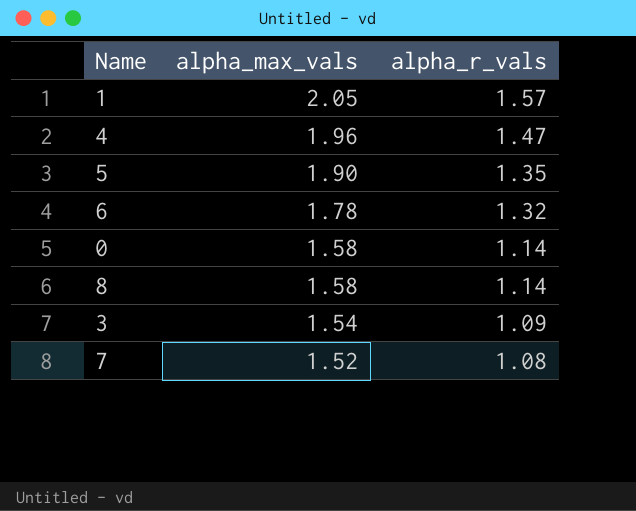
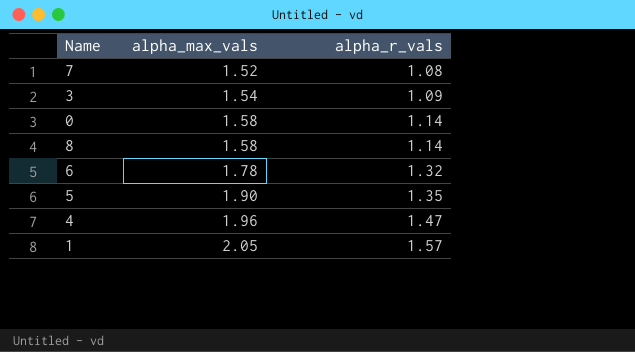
row order: alpha_max_vals descending -> alpha_max_vals ascending

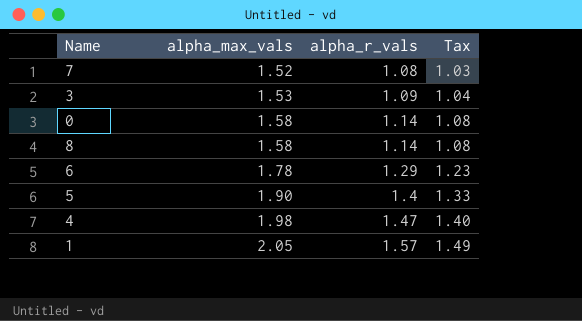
column Tax | formula: none -> [alpha_r_vals] * 0.95
3 | alpha_max_vals: 1.54 -> 1.53
6 | alpha_r_vals: 1.32 -> 1.29
5 | alpha_r_vals: 1.35 -> 1.4
4 | alpha_max_vals: 1.96 -> 1.98

